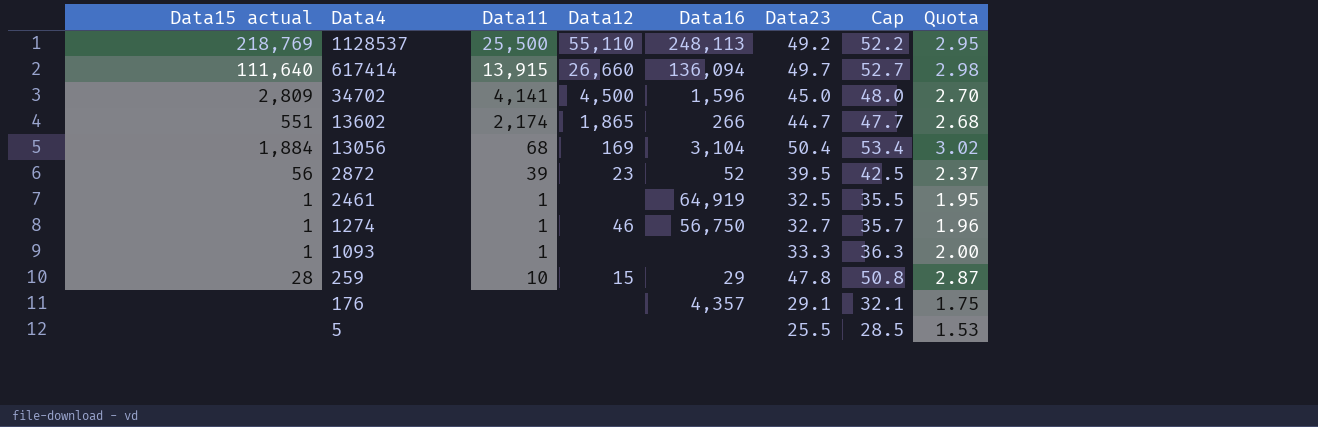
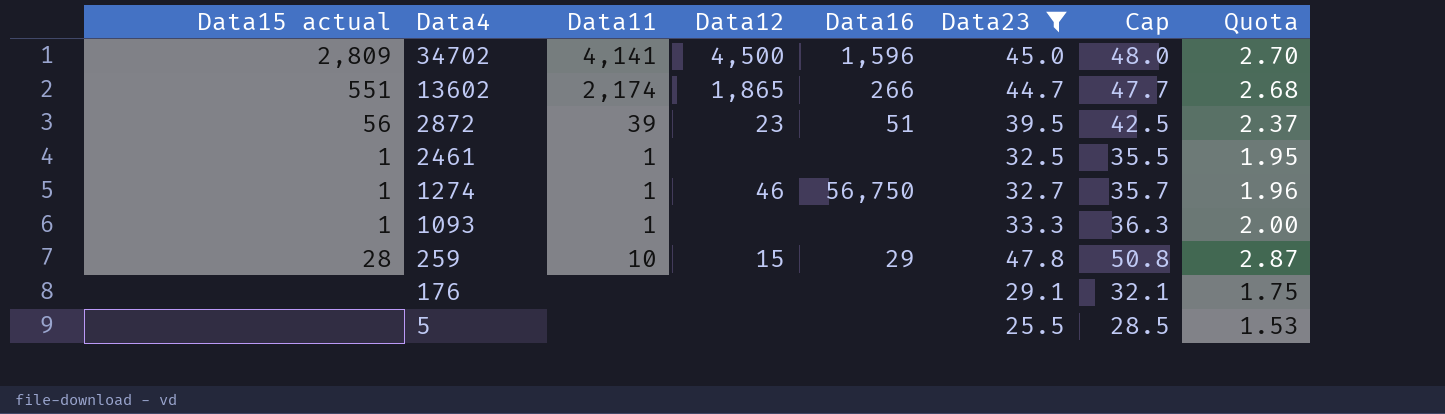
filter: none -> Data23 <= 47.8
2872 | Data16: 52 -> 51
2461 | Data16: 64,919 -> none
176 | Data16: 4,357 -> none

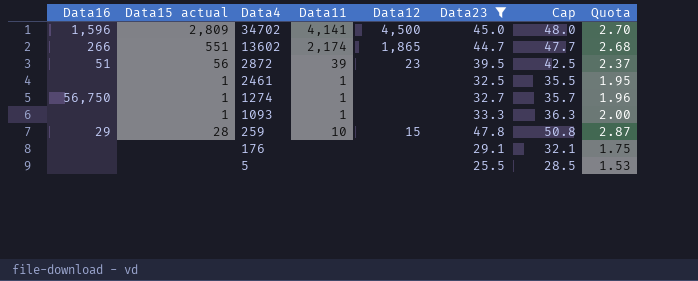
column Data16 | position: 5 -> 1
1274 | Data12: 46 -> none

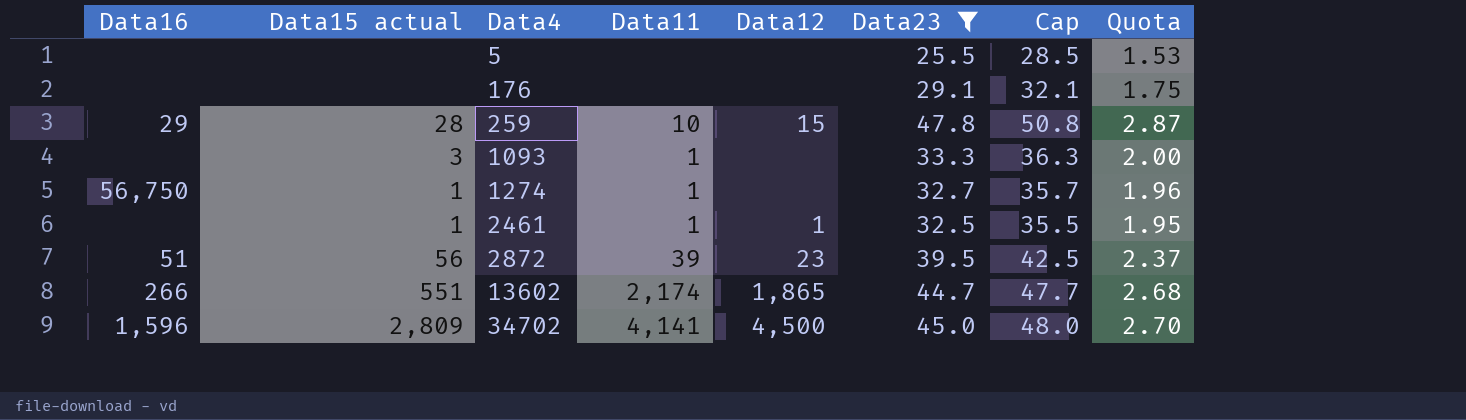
row order: Data4 descending -> Data4 ascending
1093 | Data15 actual: 1 -> 3
2461 | Data12: none -> 1

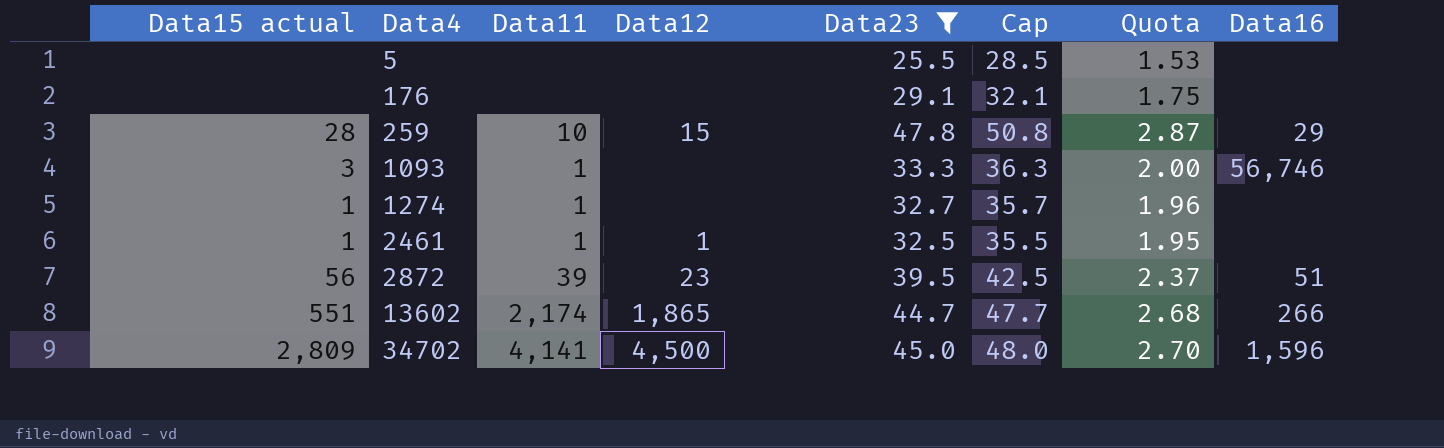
column Data16 | position: 1 -> 8
1093 | Data16: none -> 56,746
1274 | Data16: 56,750 -> none

